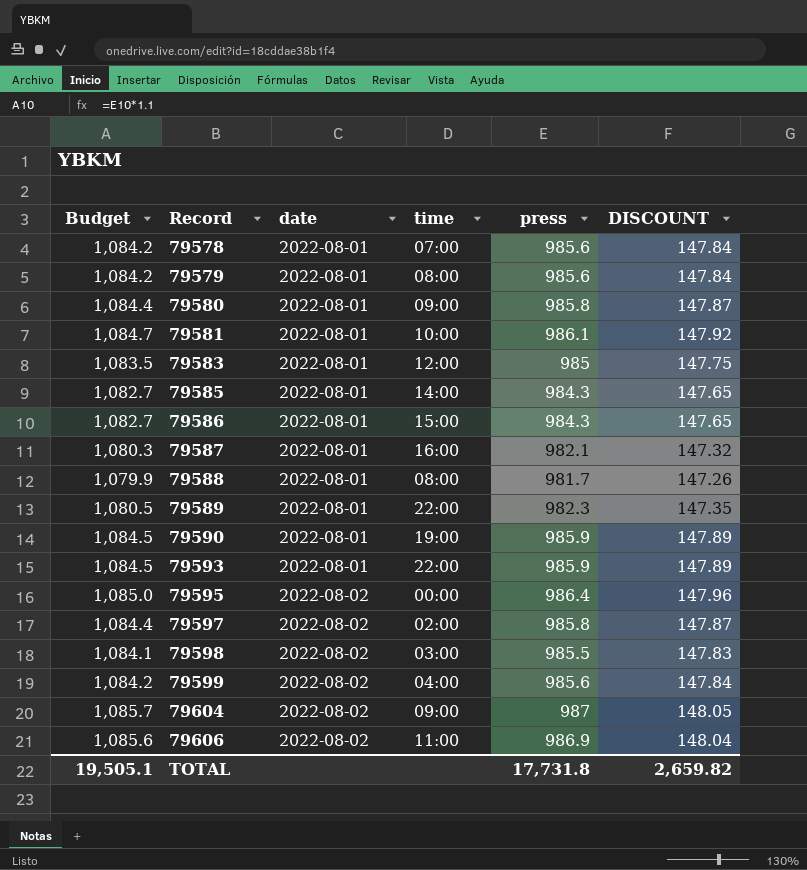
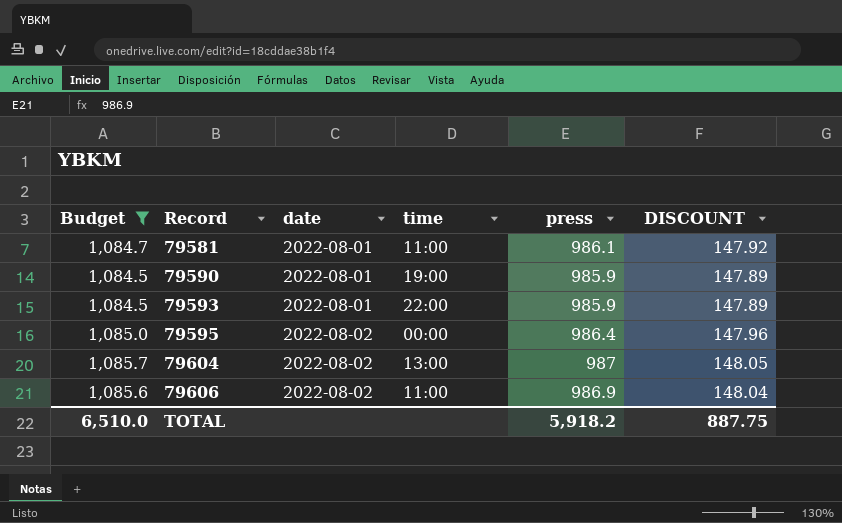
filter: none -> Budget >= 1,084.5
79581 | time: 10:00 -> 11:00
79604 | time: 09:00 -> 13:00
TOTAL | Budget: 19,505.1 -> 6,510.0
TOTAL | press: 17,731.8 -> 5,918.2
TOTAL | DISCOUNT: 2,659.82 -> 887.75

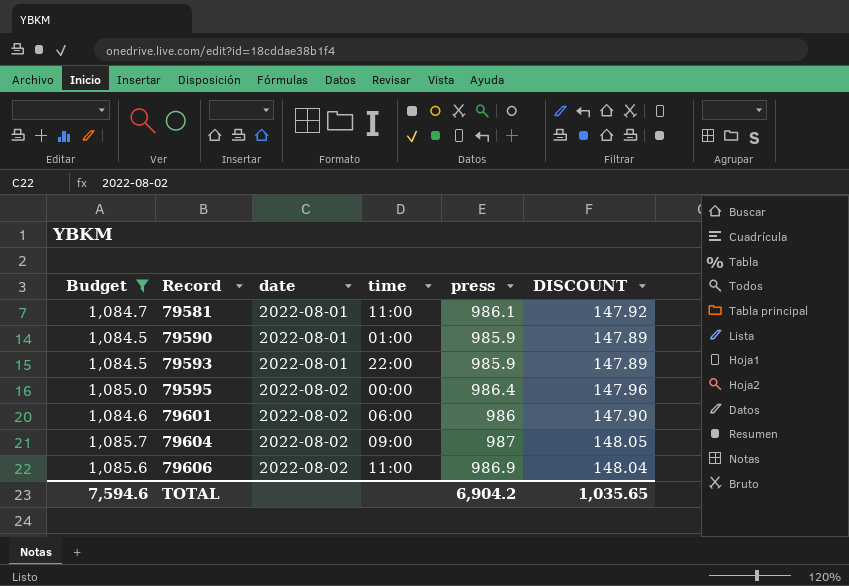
79590 | time: 19:00 -> 01:00
row 79601: none -> 1,084.6 | 2022-08-02 | 06:00 | 986 | 147.90
79604 | time: 13:00 -> 09:00
TOTAL | Budget: 6,510.0 -> 7,594.6
TOTAL | press: 5,918.2 -> 6,904.2
TOTAL | DISCOUNT: 887.75 -> 1,035.65

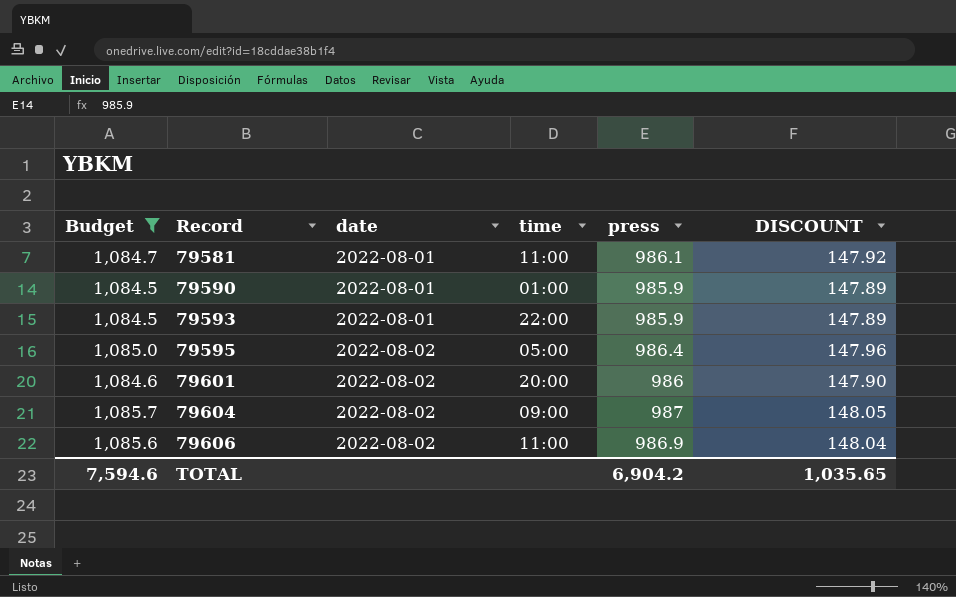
79595 | time: 00:00 -> 05:00
79601 | time: 06:00 -> 20:00

